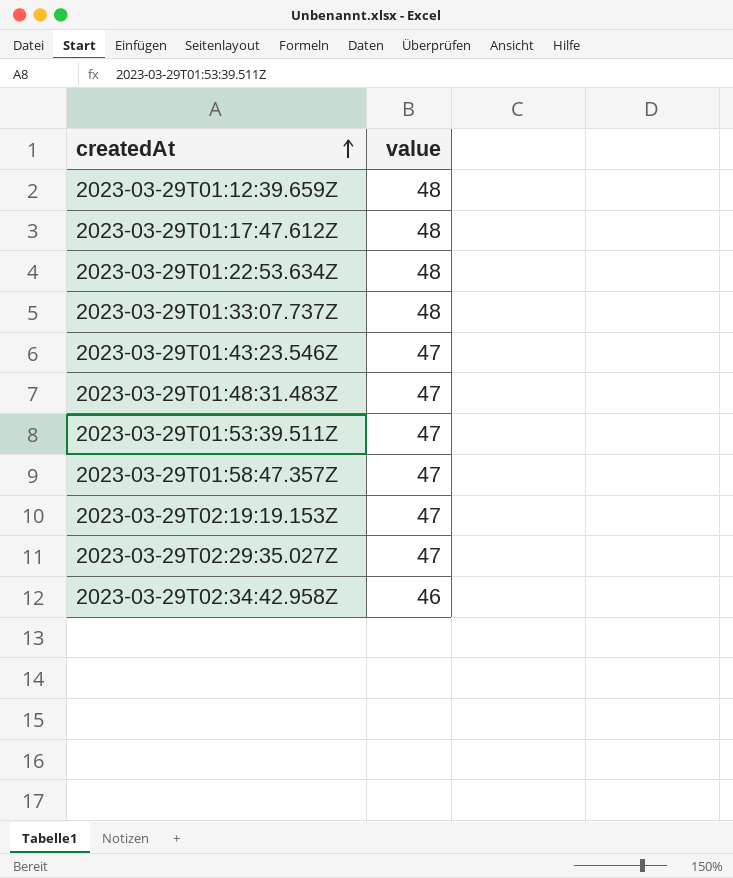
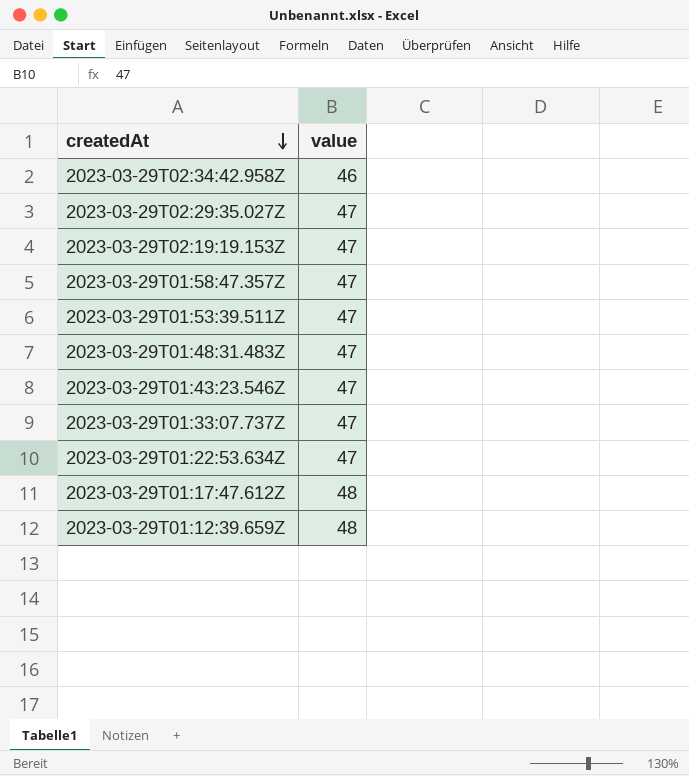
row order: createdAt ascending -> createdAt descending
2023-03-29T01:33:07.737Z | value: 48 -> 47
2023-03-29T01:22:53.634Z | value: 48 -> 47

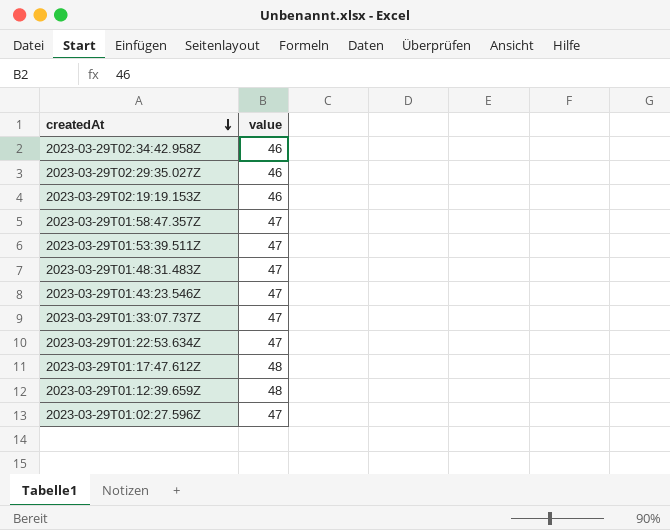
2023-03-29T02:29:35.027Z | value: 47 -> 46
2023-03-29T02:19:19.153Z | value: 47 -> 46
row 2023-03-29T01:02:27.596Z: none -> 47

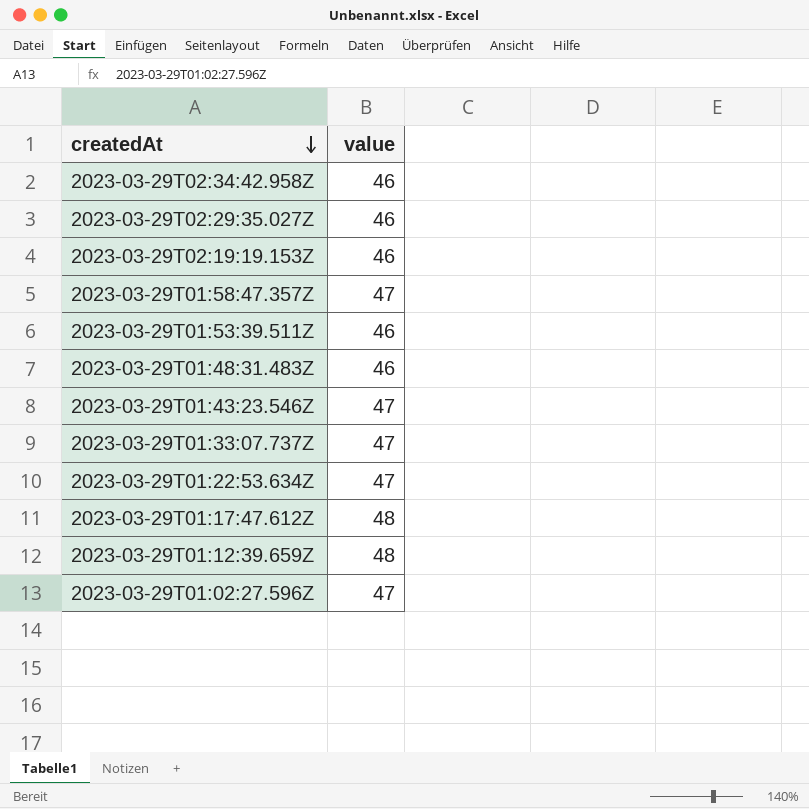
2023-03-29T01:53:39.511Z | value: 47 -> 46
2023-03-29T01:48:31.483Z | value: 47 -> 46

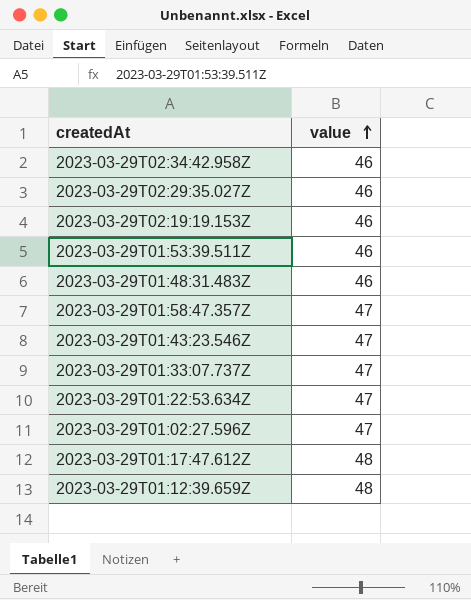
row order: createdAt descending -> value ascending

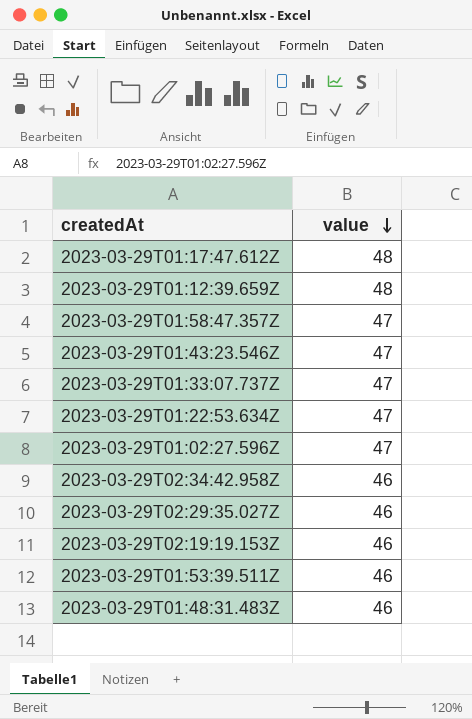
row order: value ascending -> value descending

